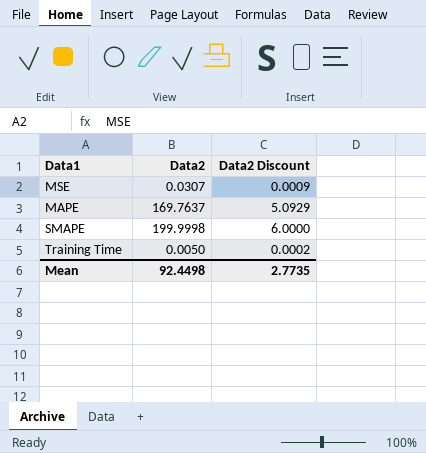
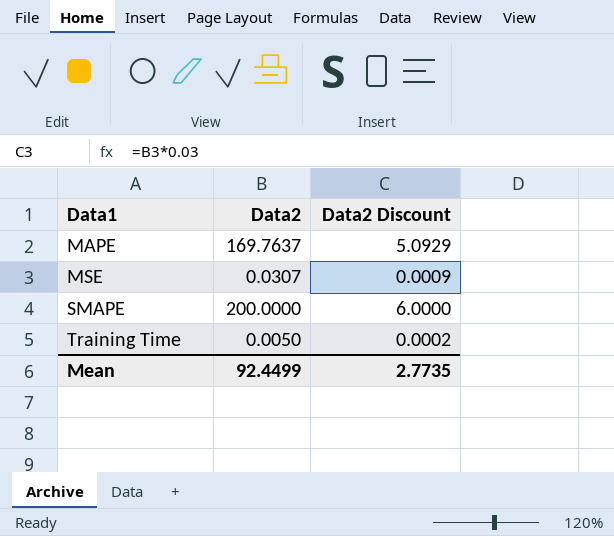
row order: none -> Data1 ascending
SMAPE | Data2: 199.9998 -> 200.0000
Mean | Data2: 92.4498 -> 92.4499

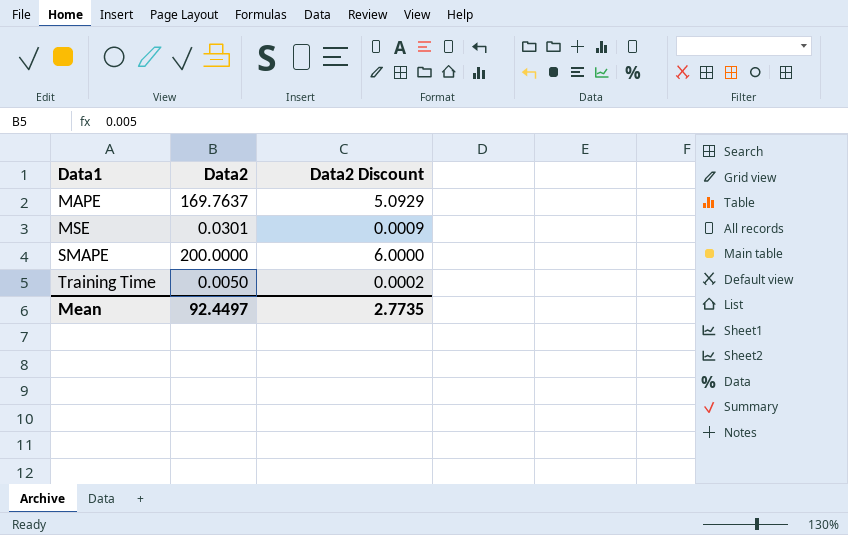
MSE | Data2: 0.0307 -> 0.0301
Mean | Data2: 92.4499 -> 92.4497

